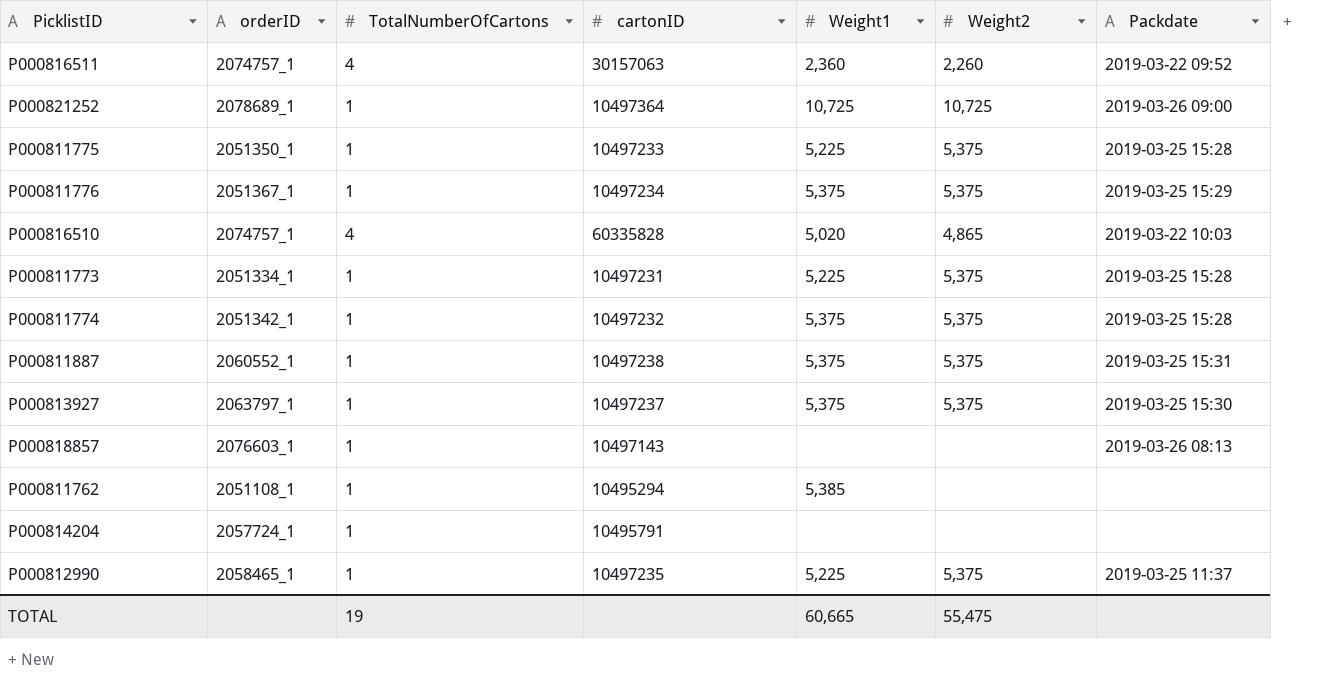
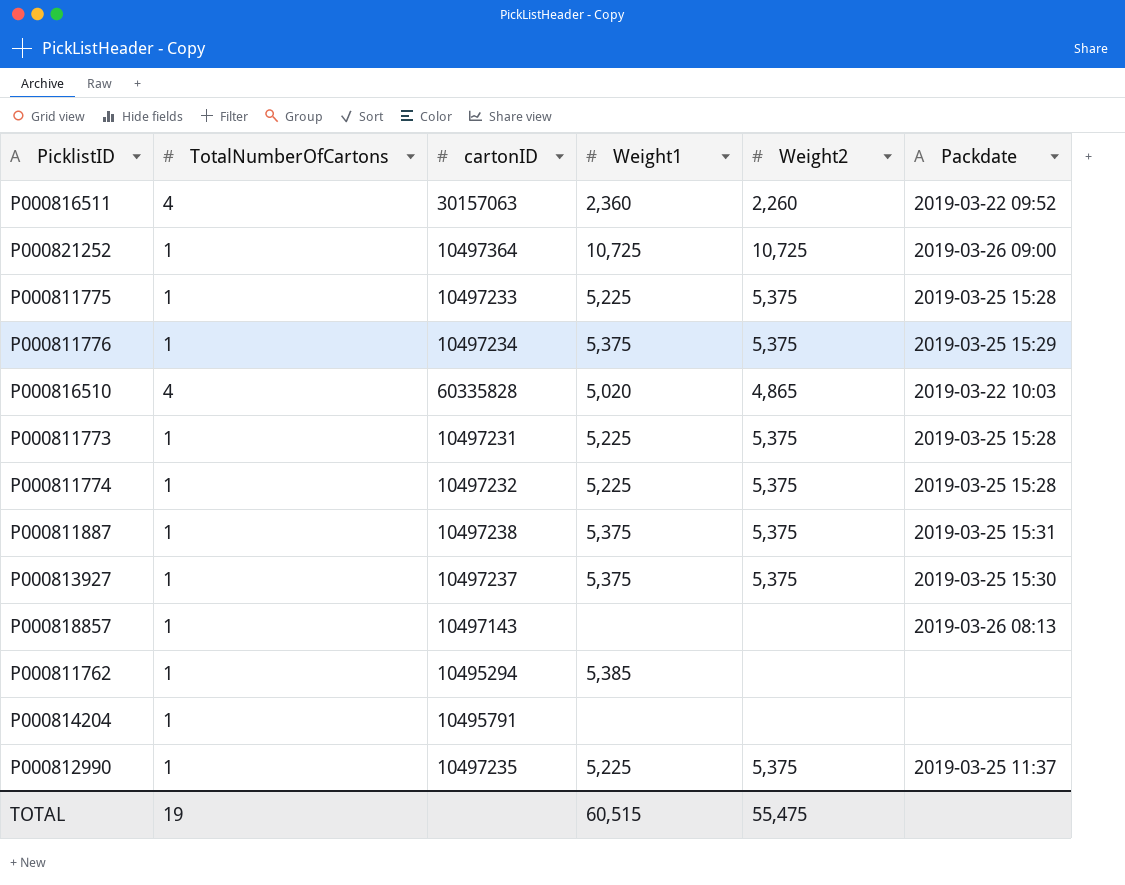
column orderID | position: 2 -> none
P000811774 | Weight1: 5,375 -> 5,225
TOTAL | Weight1: 60,665 -> 60,515

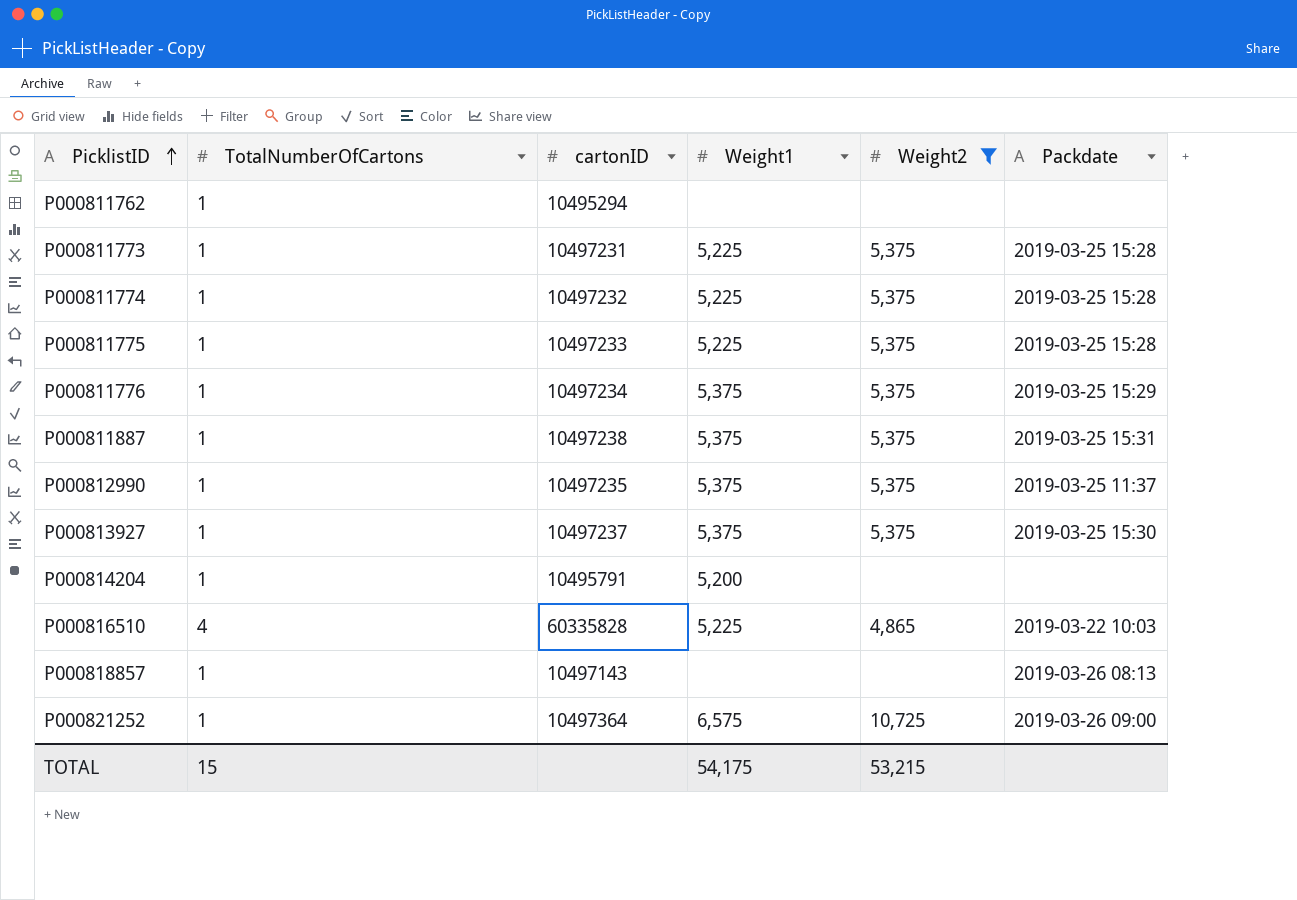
filter: none -> Weight2 != 2,260
row order: none -> PicklistID ascending
P000811762 | Weight1: 5,385 -> none
P000812990 | Weight1: 5,225 -> 5,375
P000814204 | Weight1: none -> 5,200
P000816510 | Weight1: 5,020 -> 5,225
P000821252 | Weight1: 10,725 -> 6,575
TOTAL | TotalNumberOfCartons: 19 -> 15
TOTAL | Weight1: 60,515 -> 54,175
TOTAL | Weight2: 55,475 -> 53,215

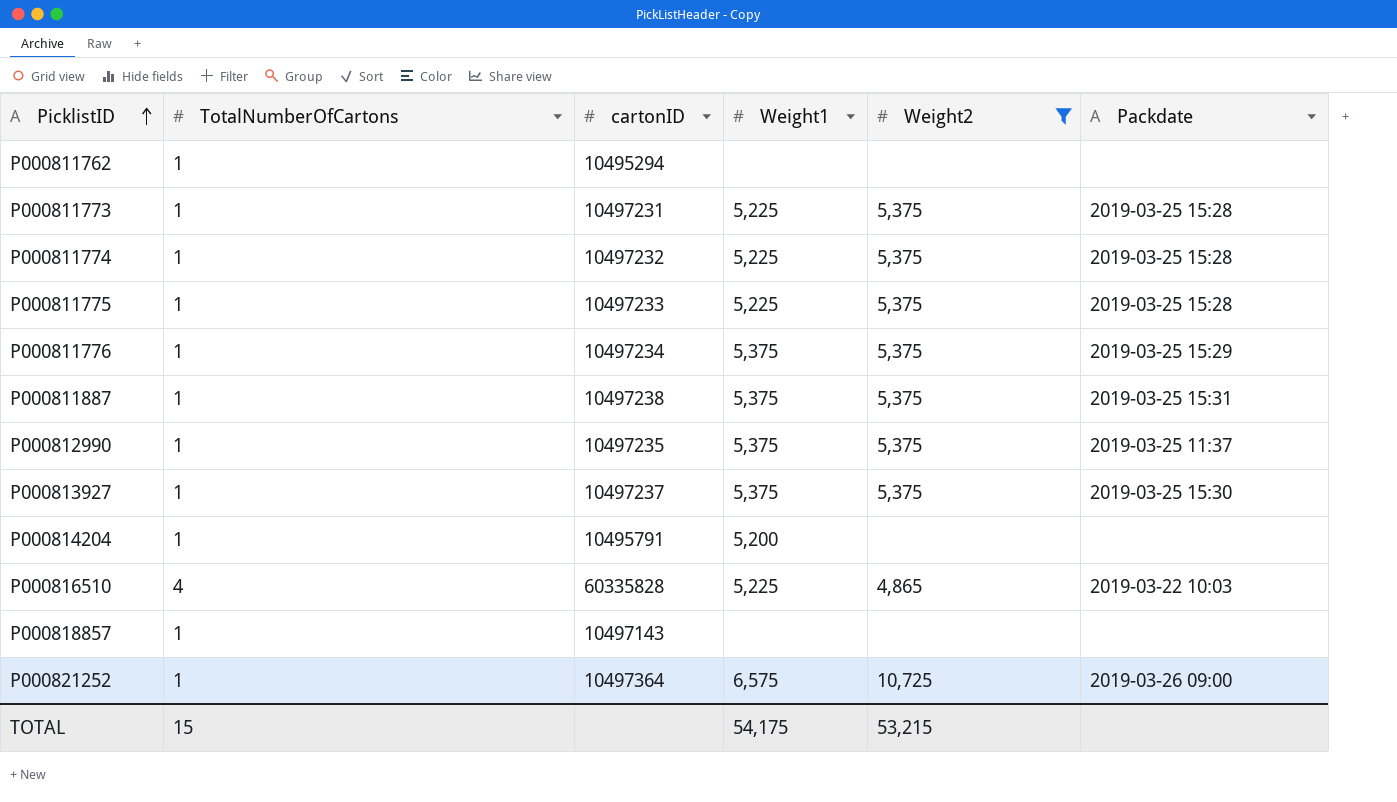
P000818857 | Packdate: 2019-03-26 08:13 -> none

